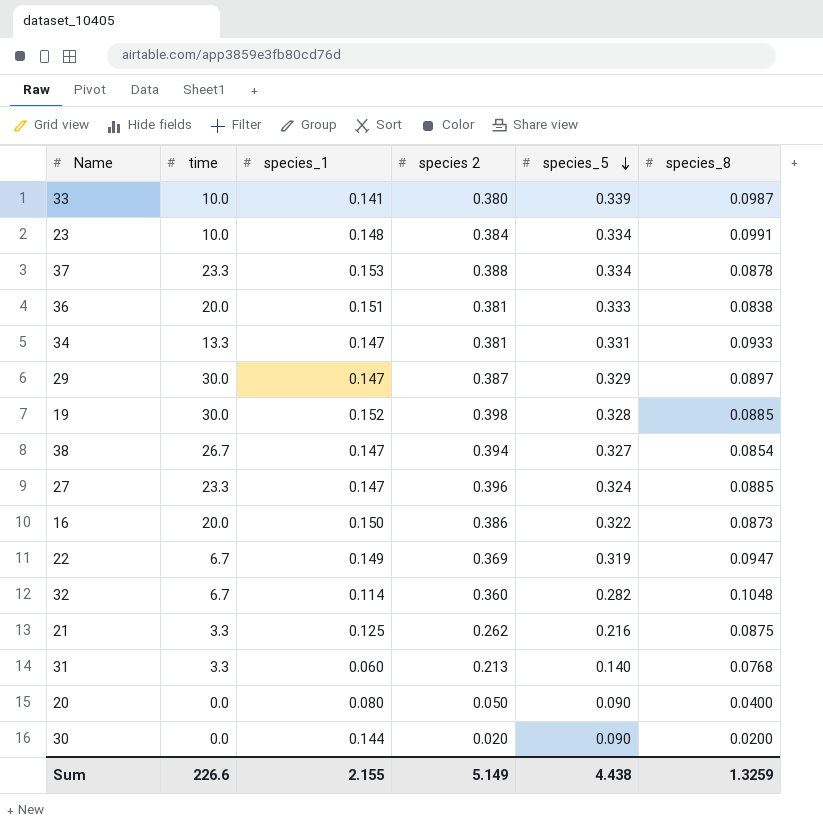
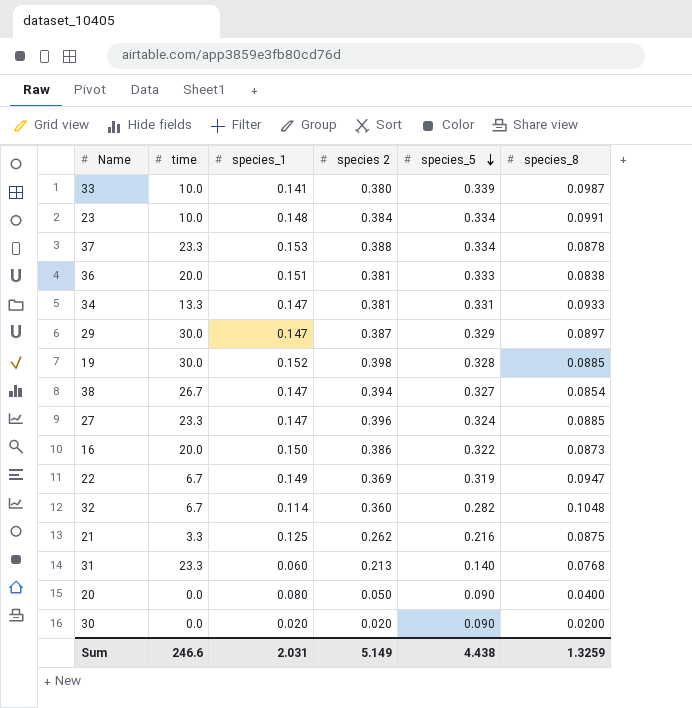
31 | time: 3.3 -> 23.3
30 | species_1: 0.144 -> 0.020
Sum | time: 226.6 -> 246.6
Sum | species_1: 2.155 -> 2.031

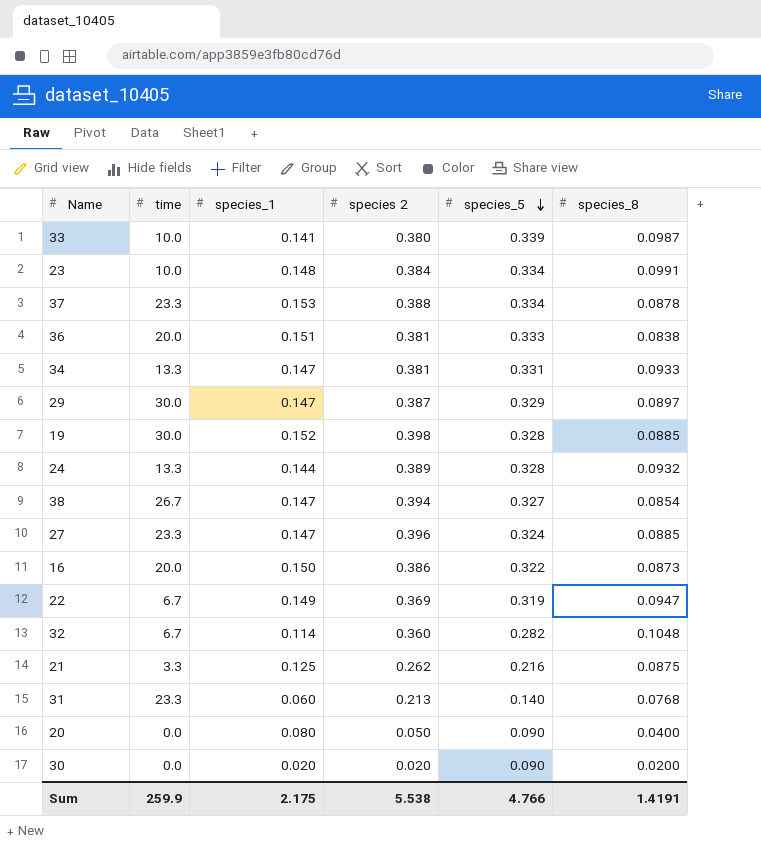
row 24: none -> 13.3 | 0.144 | 0.389 | 0.328 | 0.0932
Sum | time: 246.6 -> 259.9
Sum | species_1: 2.031 -> 2.175
Sum | species 2: 5.149 -> 5.538
Sum | species_5: 4.438 -> 4.766
Sum | species_8: 1.3259 -> 1.4191

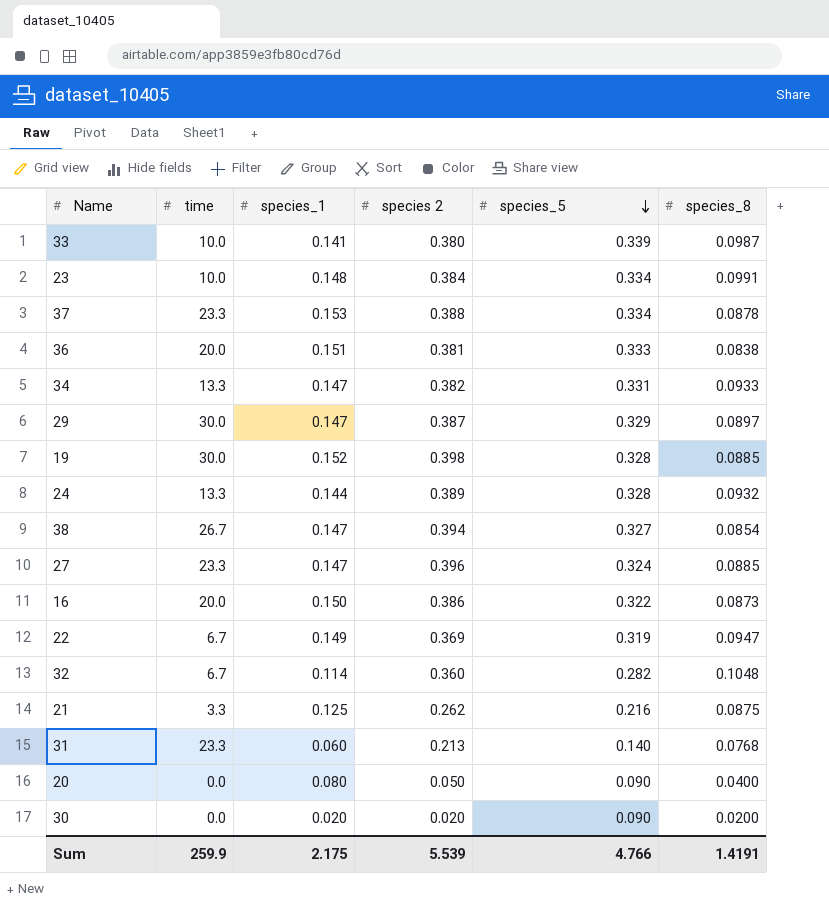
34 | species 2: 0.381 -> 0.382
Sum | species 2: 5.538 -> 5.539

